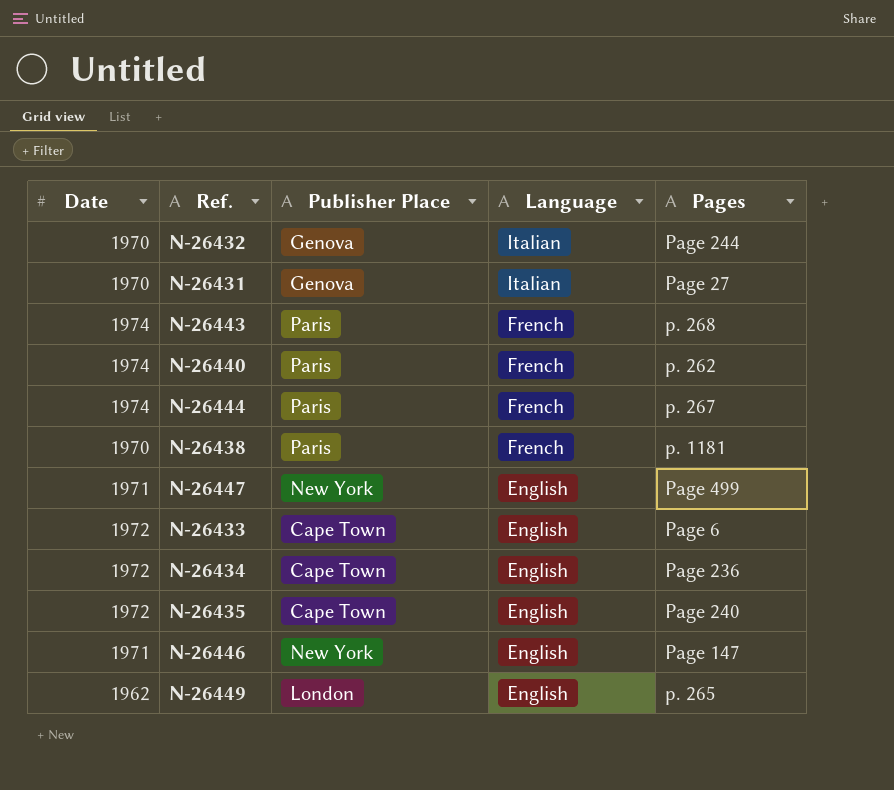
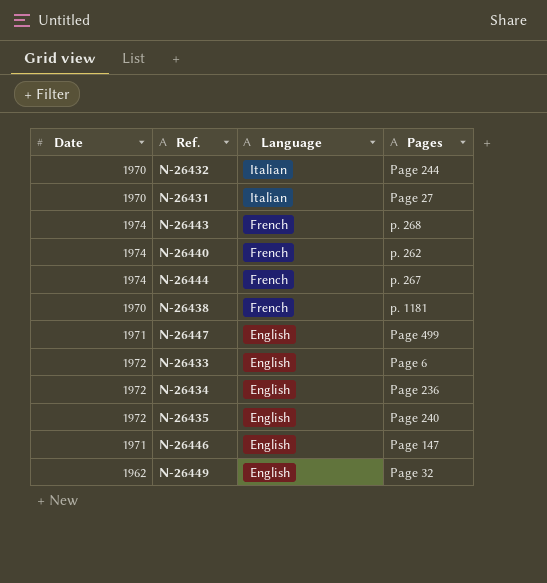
column Publisher Place | position: 3 -> none
N-26449 | Pages: p. 265 -> Page 32

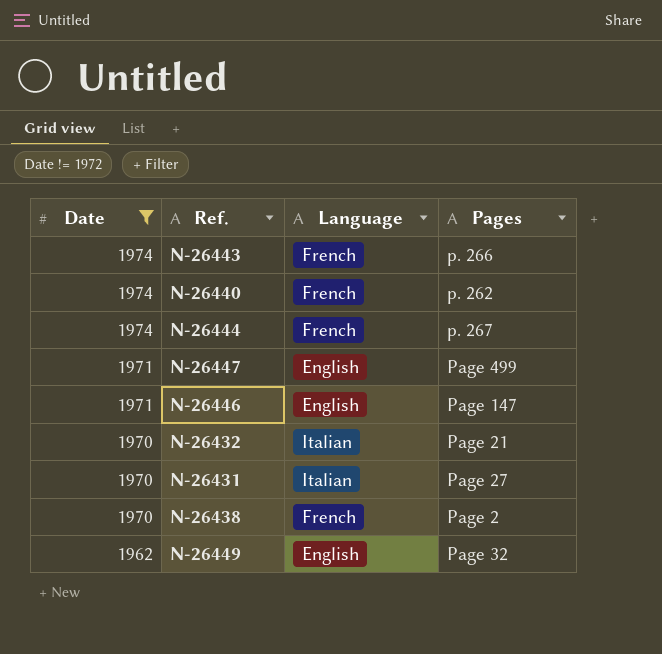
filter: none -> Date != 1972
row order: Language descending -> Date descending
N-26443 | Pages: p. 268 -> p. 266
N-26432 | Pages: Page 244 -> Page 21
N-26438 | Pages: p. 1181 -> Page 2

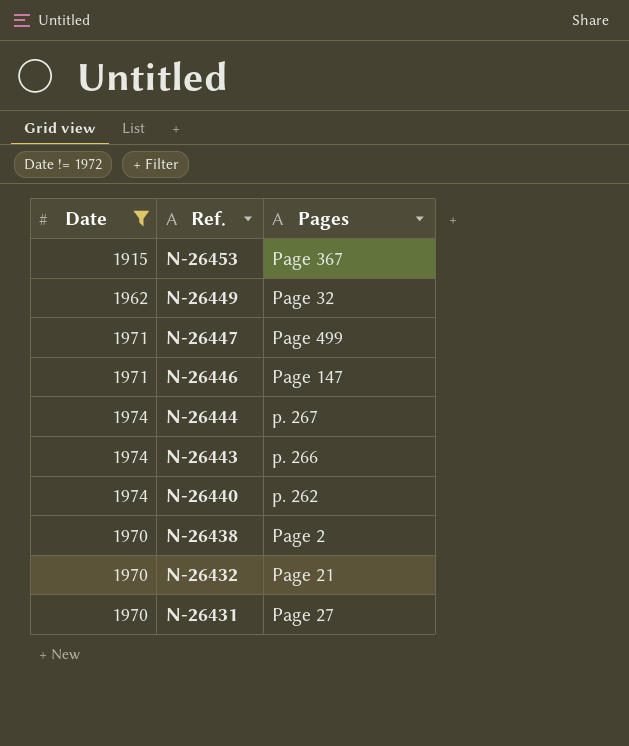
row order: Date descending -> Ref. descending
column Language | position: 3 -> none
row N-26453: none -> 1915 | Page 367

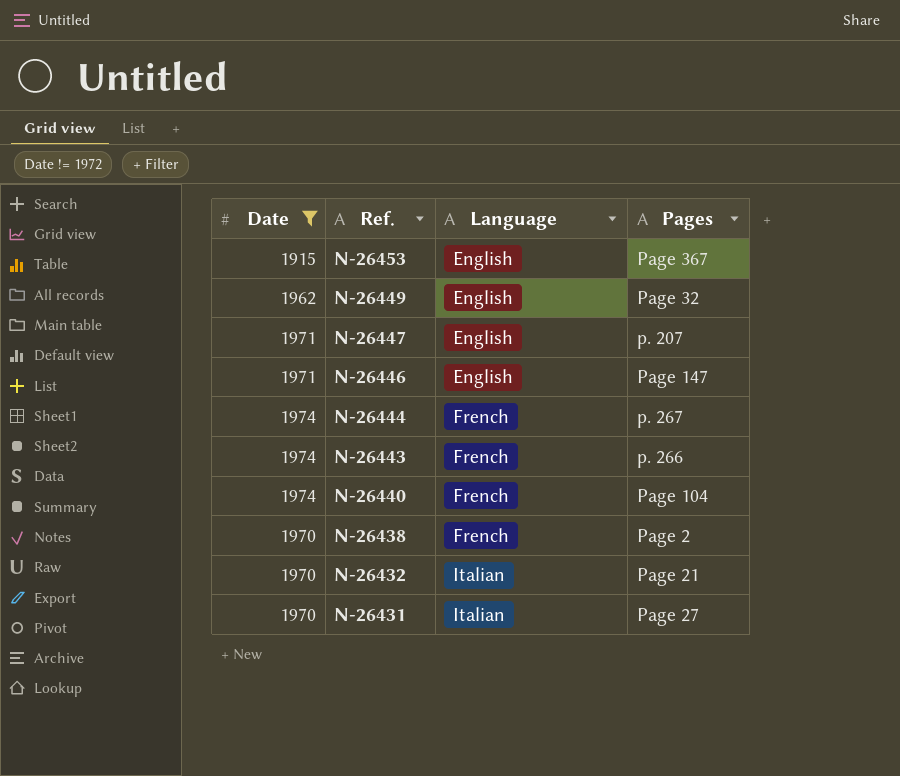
column Language | position: none -> 3
N-26447 | Pages: Page 499 -> p. 207
N-26440 | Pages: p. 262 -> Page 104

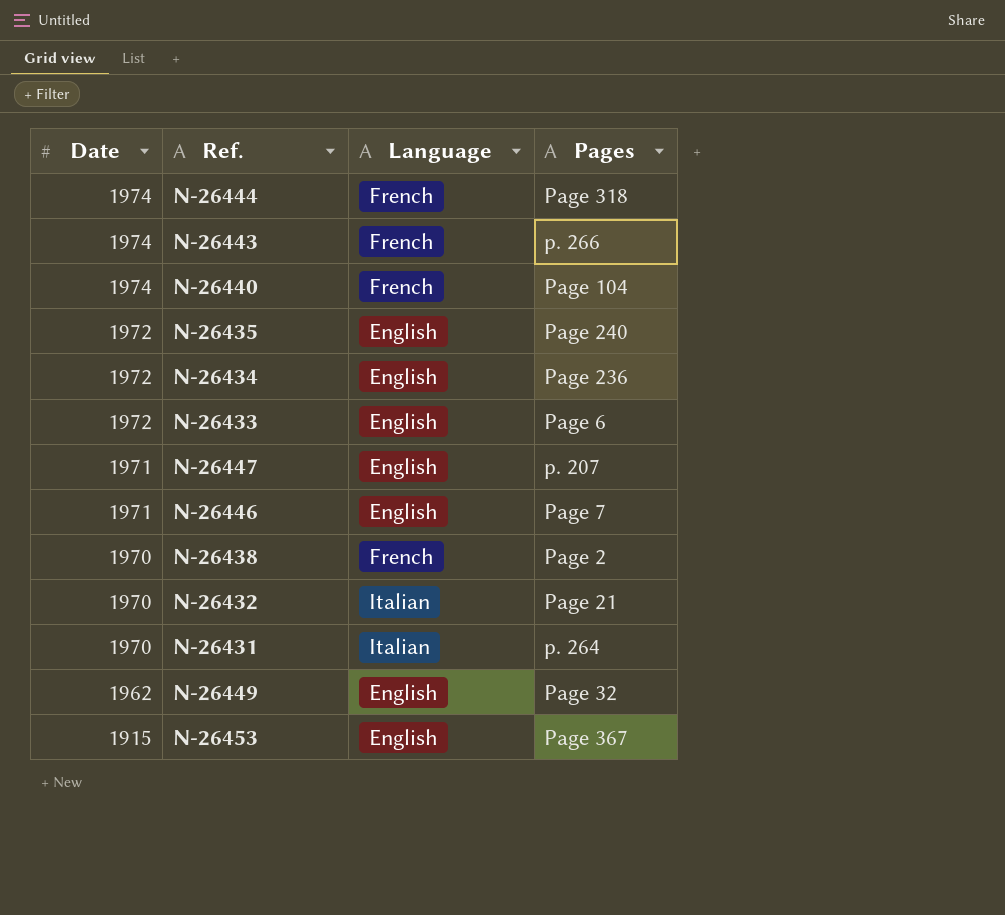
filter: Date != 1972 -> none
row order: Ref. descending -> Date descending
N-26444 | Pages: p. 267 -> Page 318
N-26446 | Pages: Page 147 -> Page 7
N-26431 | Pages: Page 27 -> p. 264

